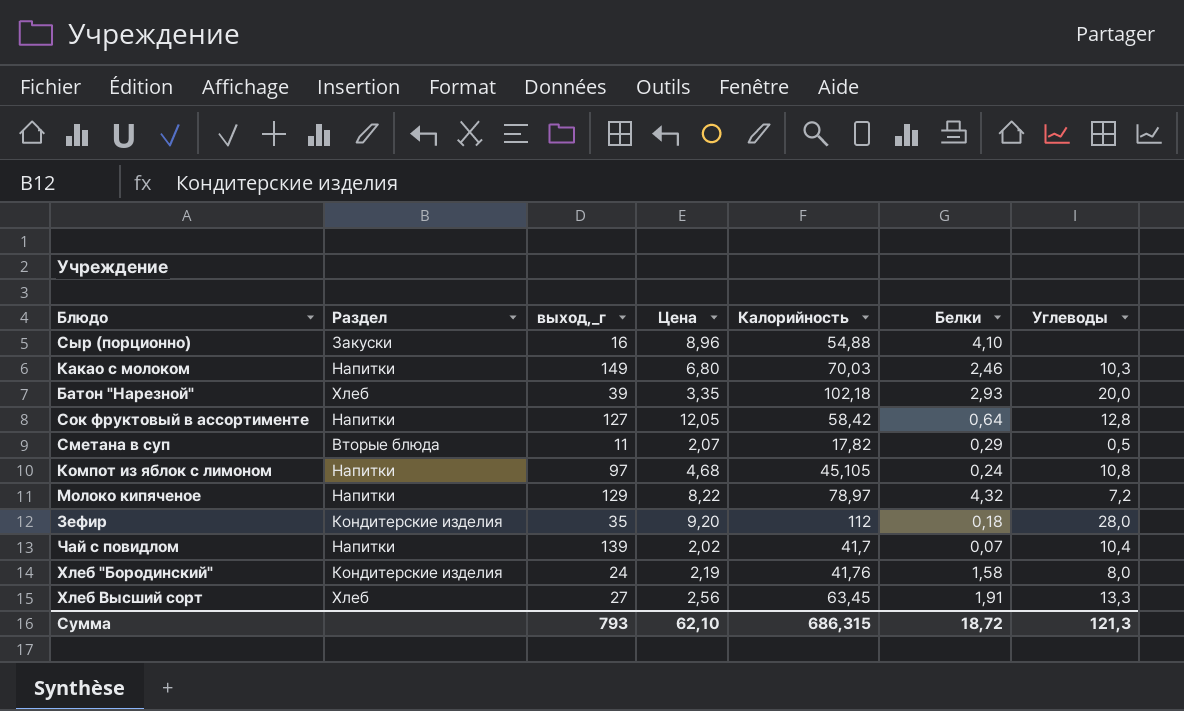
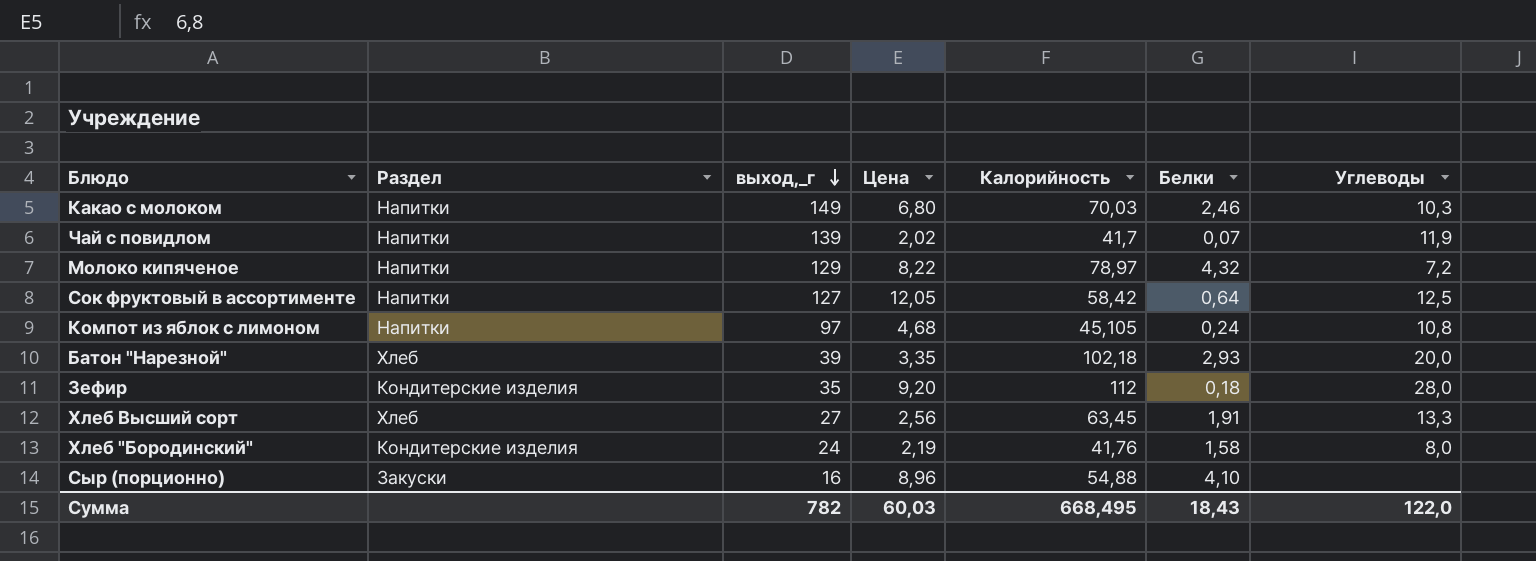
row order: none -> выход,_г descending
row Сметана в суп: Вторые блюда | 11 | 2,07 | 17,82 | 0,29 | 0,5 -> none
Чай с повидлом | Углеводы: 10,4 -> 11,9
Сок фруктовый в ассортименте | Углеводы: 12,8 -> 12,5
Сумма | выход,_г: 793 -> 782
Сумма | Цена: 62,10 -> 60,03
Сумма | Калорийность: 686,315 -> 668,495
Сумма | Белки: 18,72 -> 18,43
Сумма | Углеводы: 121,3 -> 122,0

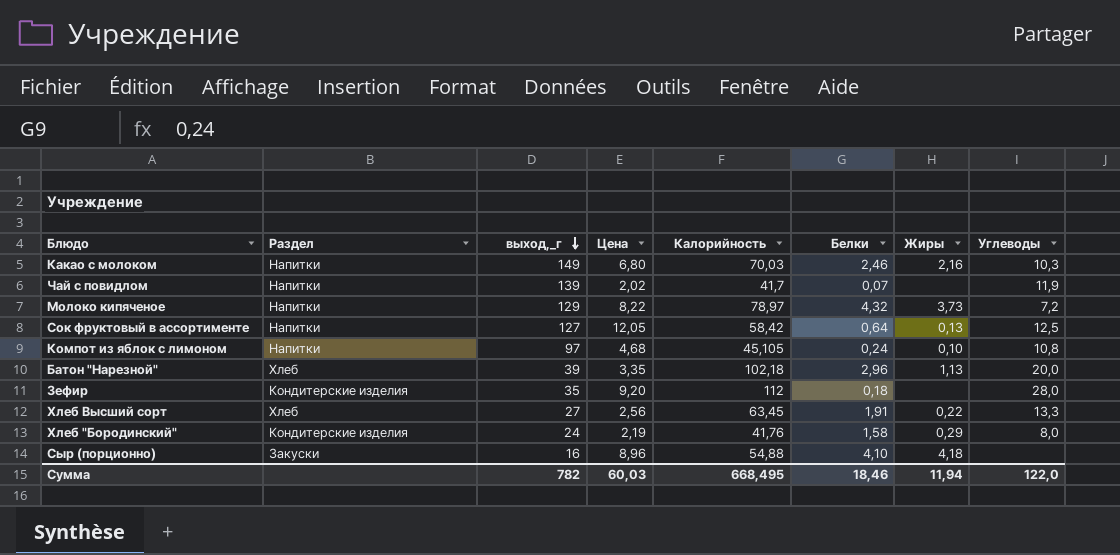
column Жиры | position: none -> 7
Батон "Нарезной" | Белки: 2,93 -> 2,96
Сумма | Белки: 18,43 -> 18,46

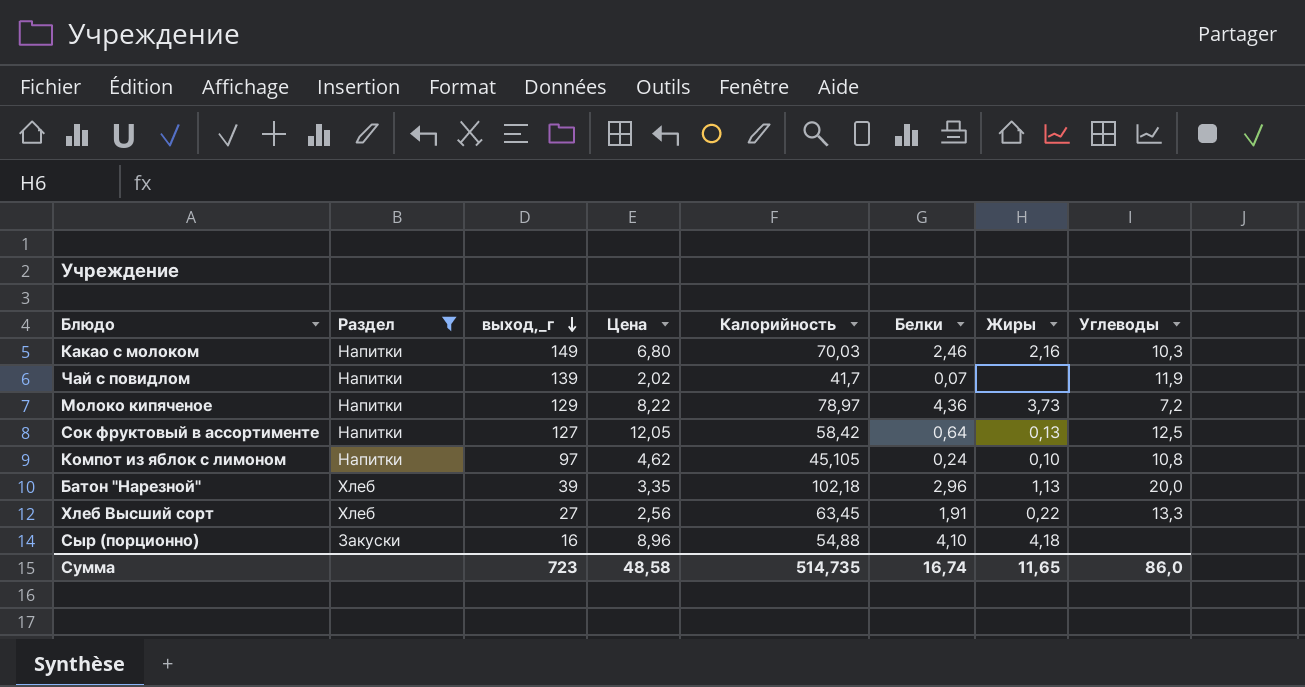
filter: none -> Раздел != Кондитерские изделия
Молоко кипяченое | Белки: 4,32 -> 4,36
Компот из яблок с лимоном | Цена: 4,68 -> 4,62
Сумма | выход,_г: 782 -> 723
Сумма | Цена: 60,03 -> 48,58
Сумма | Калорийность: 668,495 -> 514,735
Сумма | Белки: 18,46 -> 16,74
Сумма | Жиры: 11,94 -> 11,65
Сумма | Углеводы: 122,0 -> 86,0

